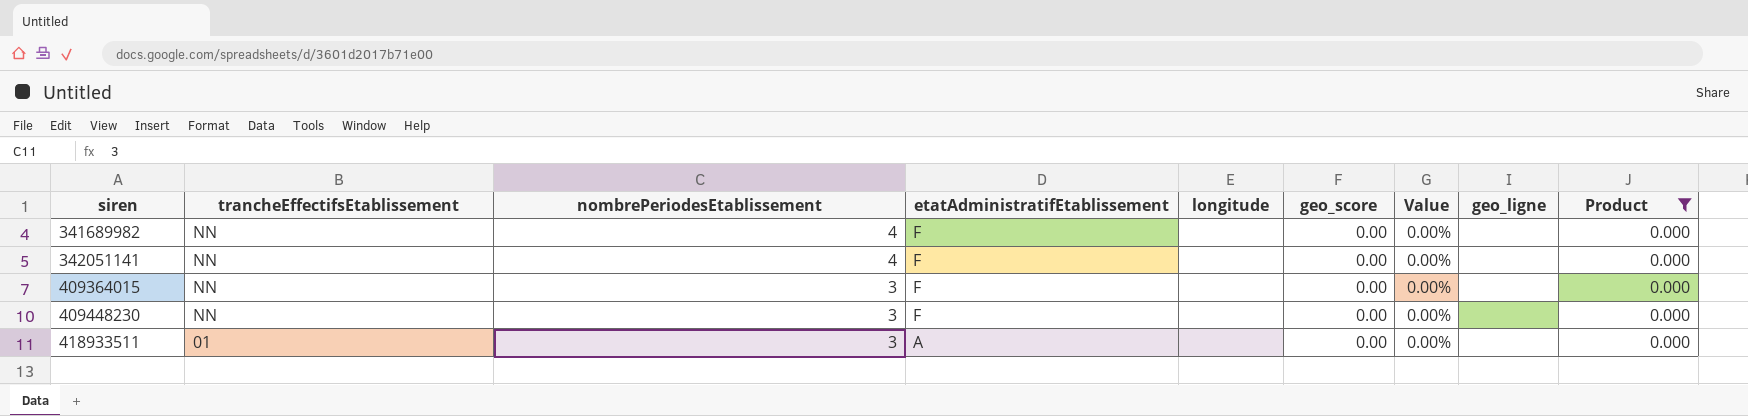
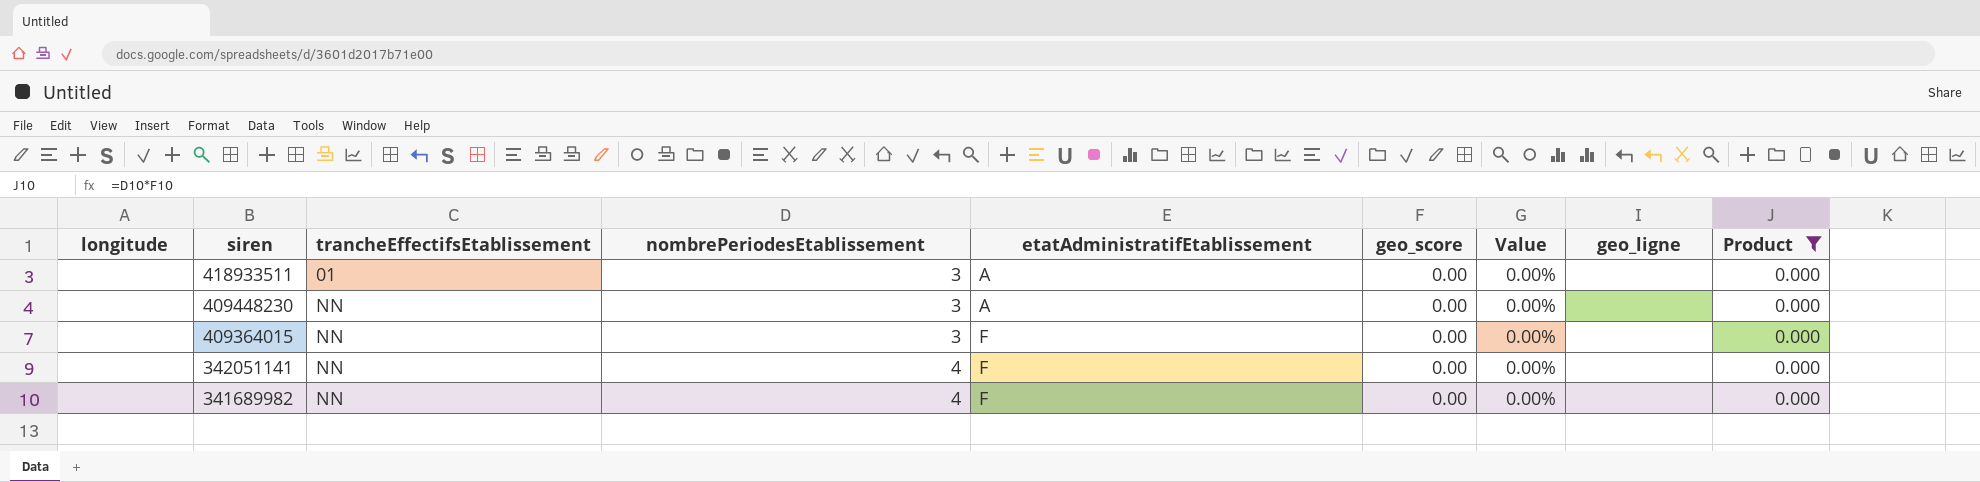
row order: siren ascending -> siren descending
column longitude | position: 5 -> 1
409448230 | etatAdministratifEtablissement: F -> A

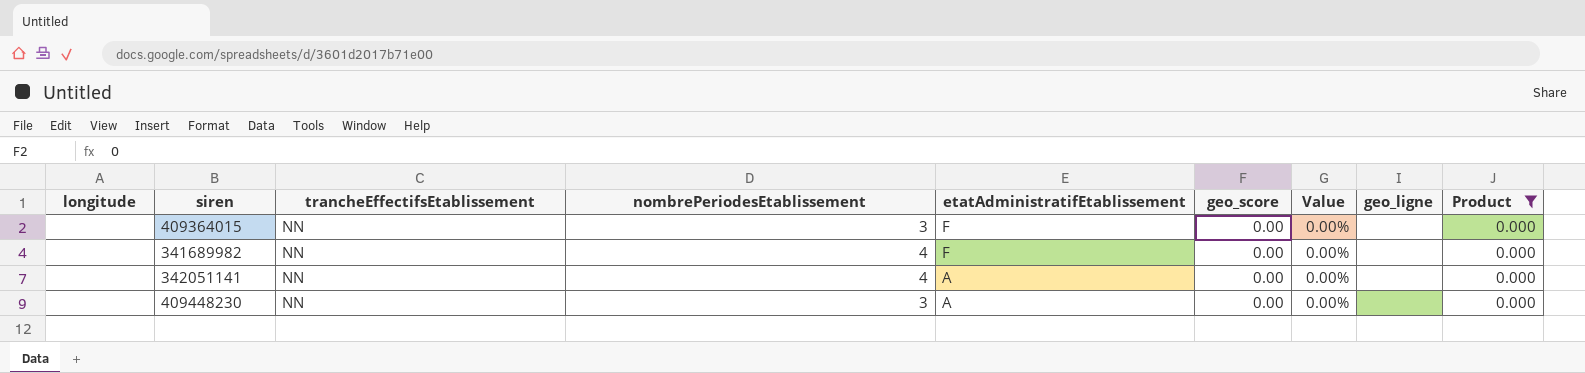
row order: siren descending -> etatAdministratifEtablissement descending
row 418933511: none | 01 | 3 | A | 0.00 | 0.00% | none | 0.000 -> none
342051141 | etatAdministratifEtablissement: F -> A

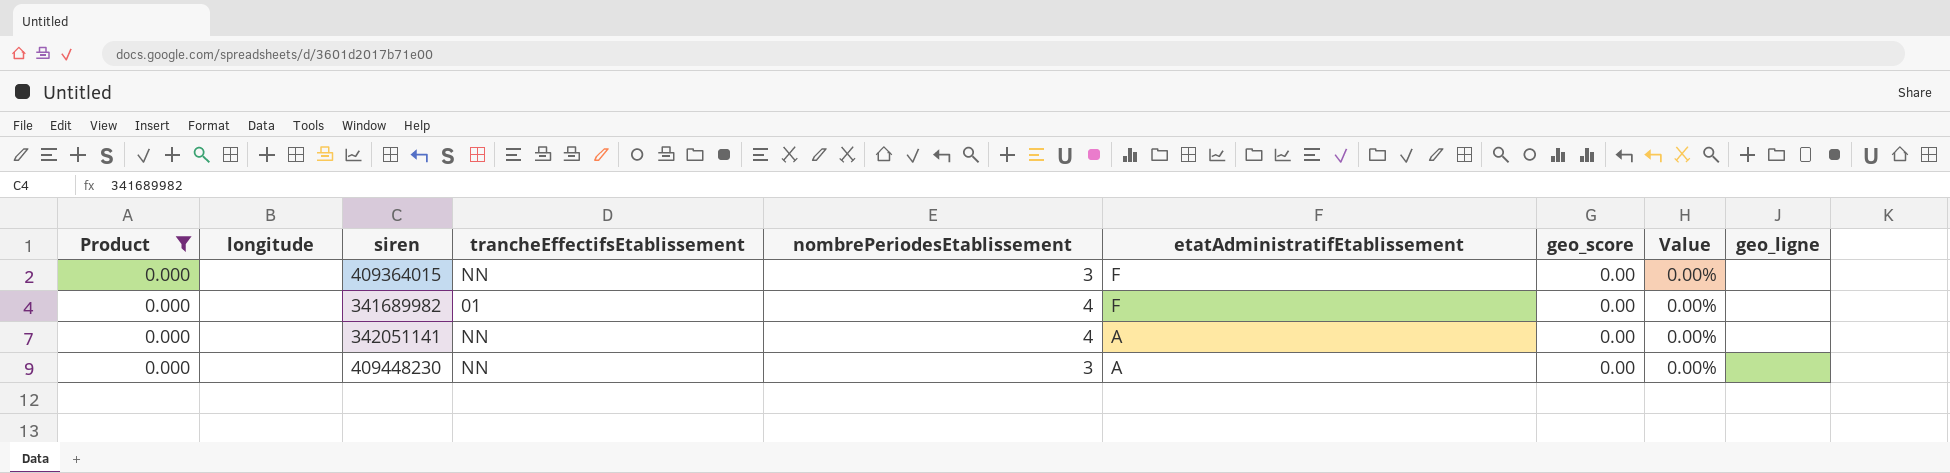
column Product | position: 9 -> 1
341689982 | trancheEffectifsEtablissement: NN -> 01

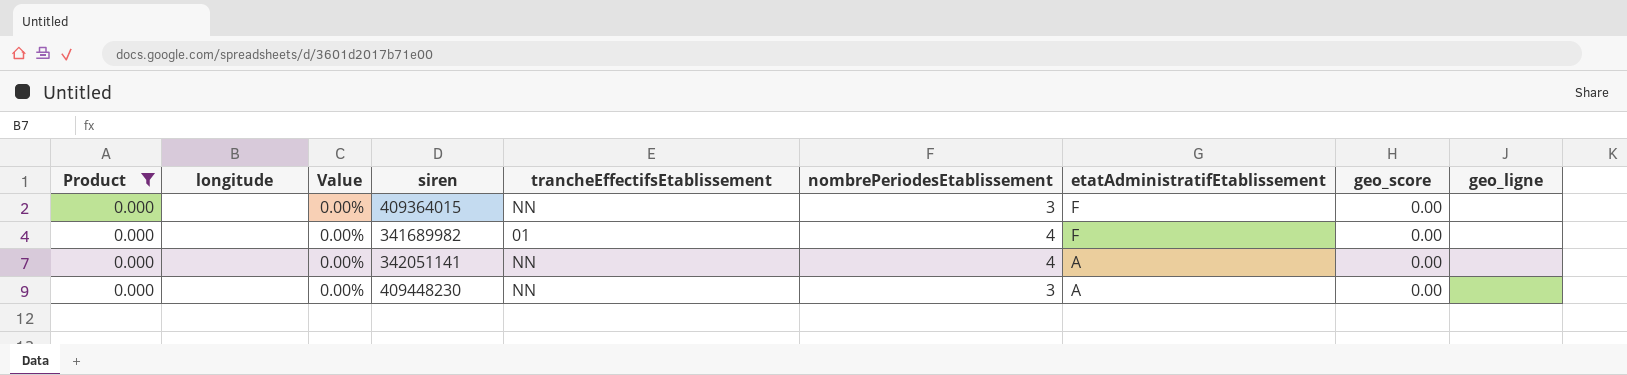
column Value | position: 8 -> 3

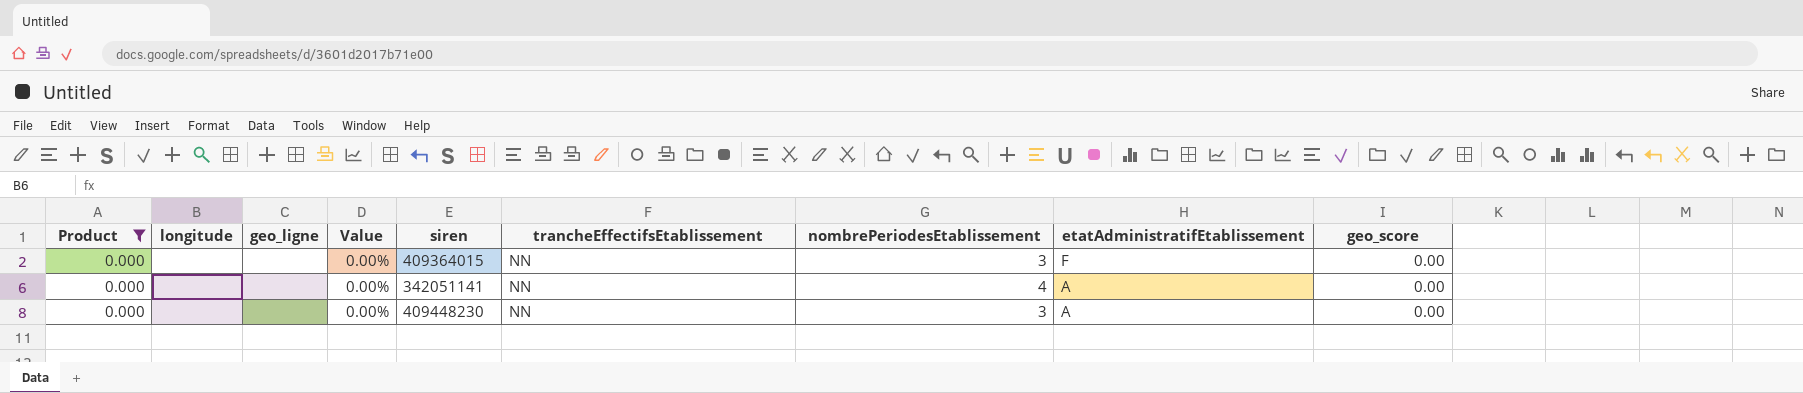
column geo_ligne | position: 9 -> 3
row 341689982: 0.000 | none | 0.00% | 01 | 4 | F | 0.00 | none -> none

